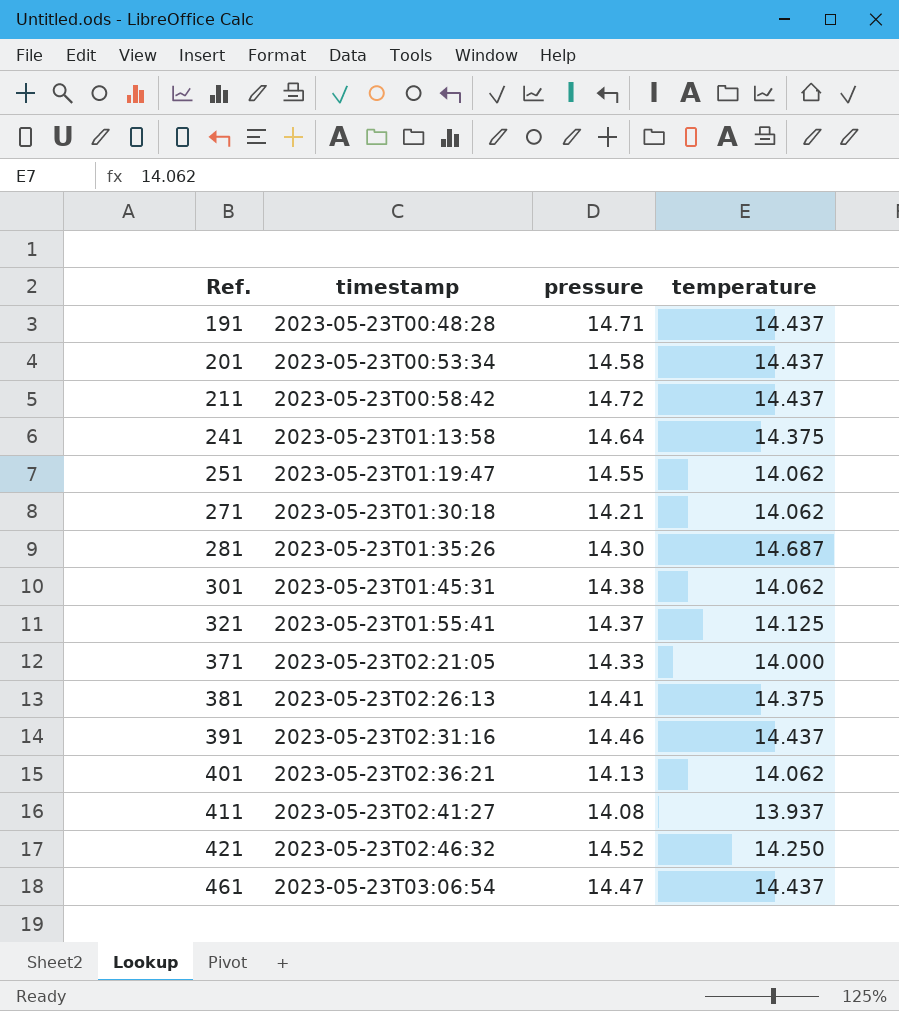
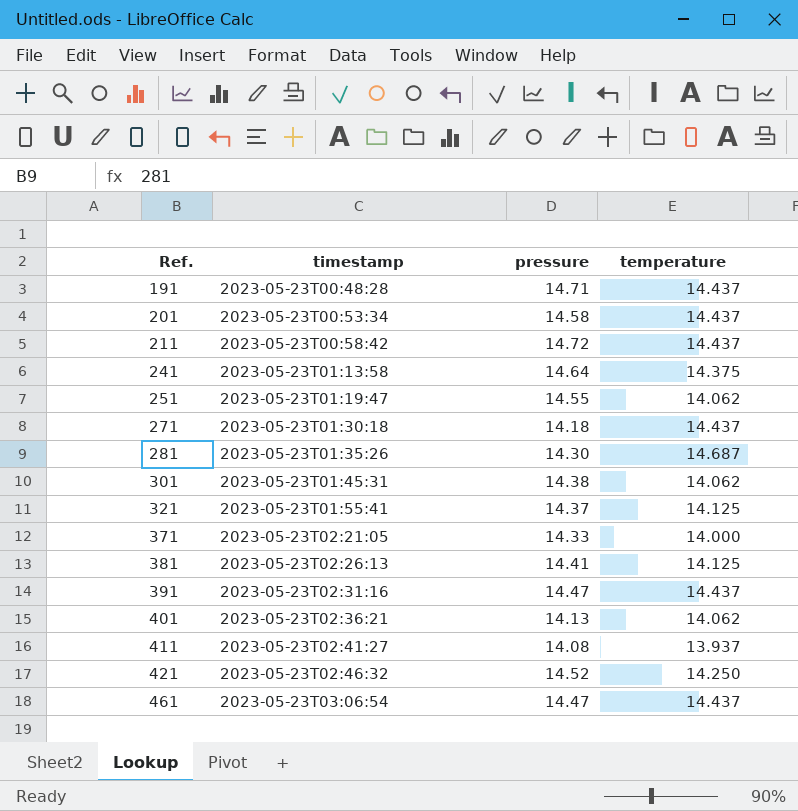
271 | pressure: 14.21 -> 14.18
271 | temperature: 14.062 -> 14.437
381 | temperature: 14.375 -> 14.125
391 | pressure: 14.46 -> 14.47

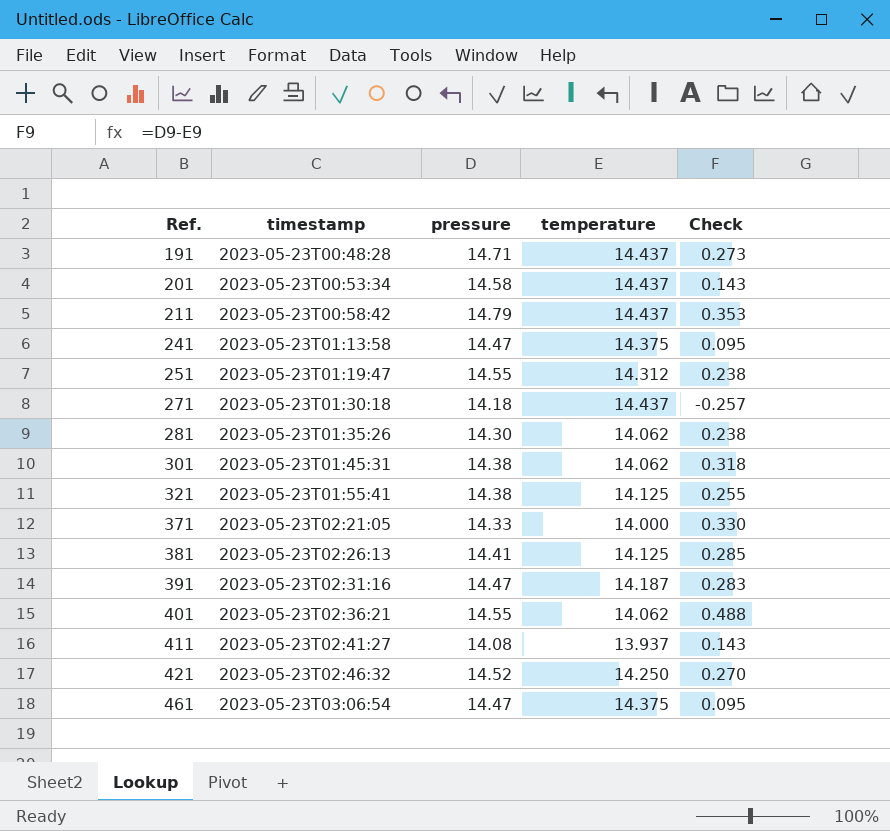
column Check | formula: none -> [pressure] - [temperature]
211 | pressure: 14.72 -> 14.79
241 | pressure: 14.64 -> 14.47
251 | temperature: 14.062 -> 14.312
281 | temperature: 14.687 -> 14.062
321 | pressure: 14.37 -> 14.38
391 | temperature: 14.437 -> 14.187
401 | pressure: 14.13 -> 14.55
461 | temperature: 14.437 -> 14.375

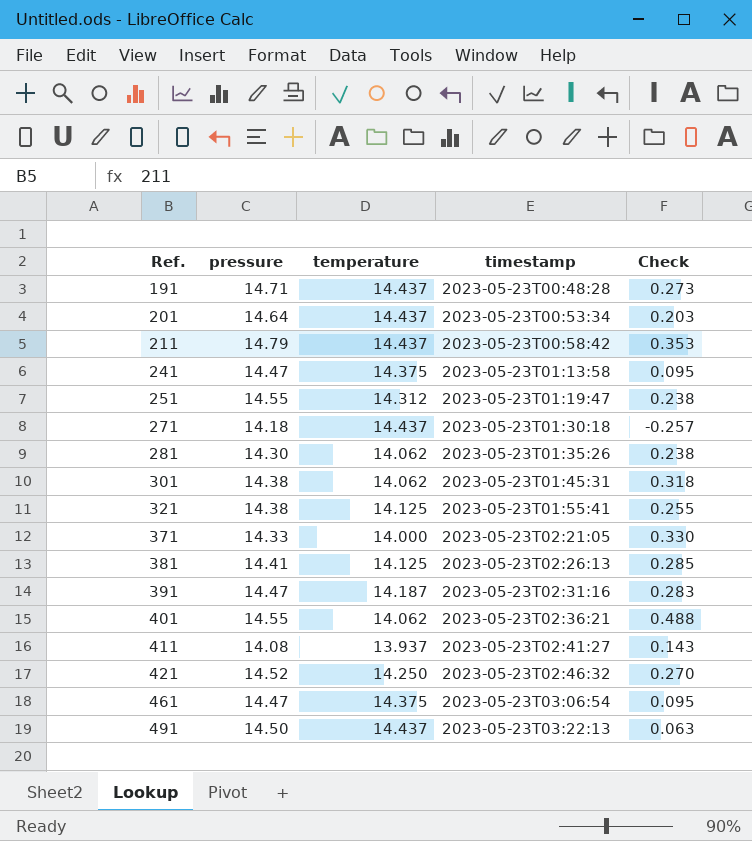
column timestamp | position: 2 -> 4
201 | pressure: 14.58 -> 14.64
201 | Check: 0.143 -> 0.203
row 491: none -> 14.50 | 14.437 | 2023-05-23T03:22:13 | 0.063

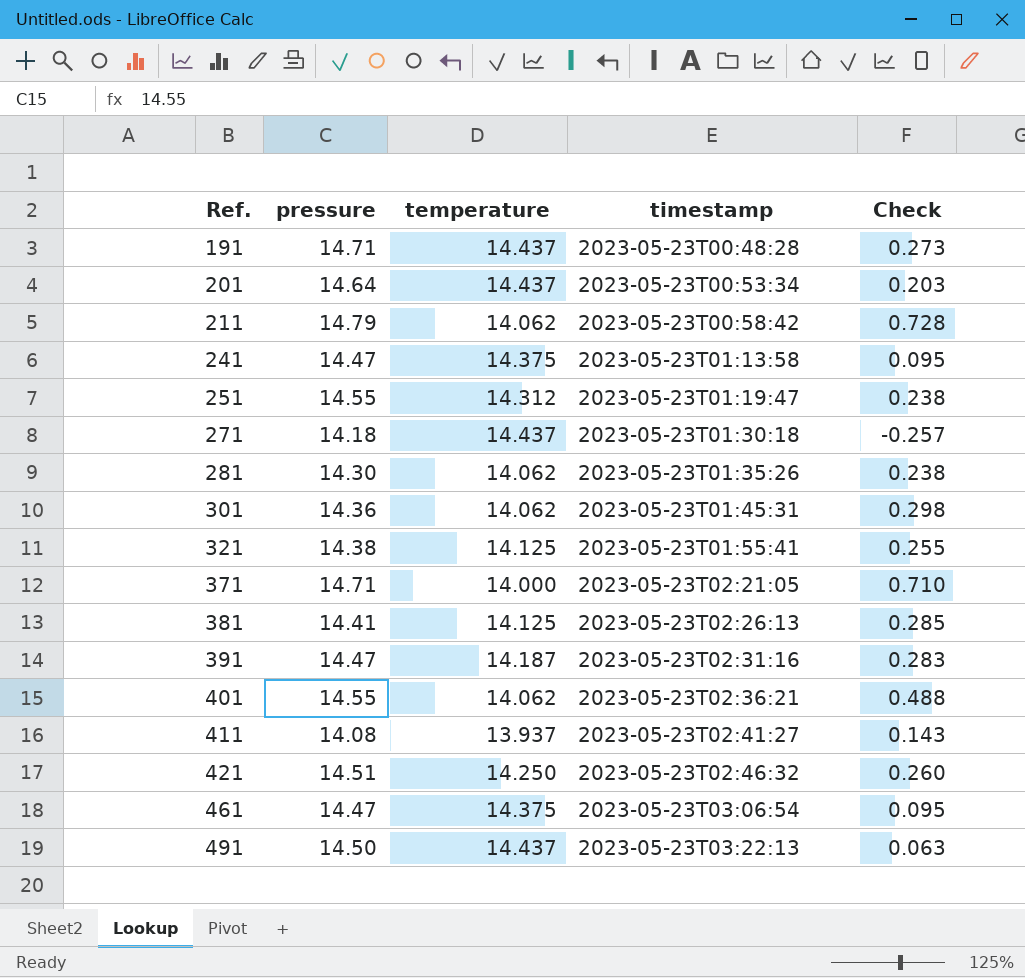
211 | temperature: 14.437 -> 14.062
211 | Check: 0.353 -> 0.728
301 | pressure: 14.38 -> 14.36
301 | Check: 0.318 -> 0.298
371 | pressure: 14.33 -> 14.71
371 | Check: 0.330 -> 0.710
421 | pressure: 14.52 -> 14.51
421 | Check: 0.270 -> 0.260

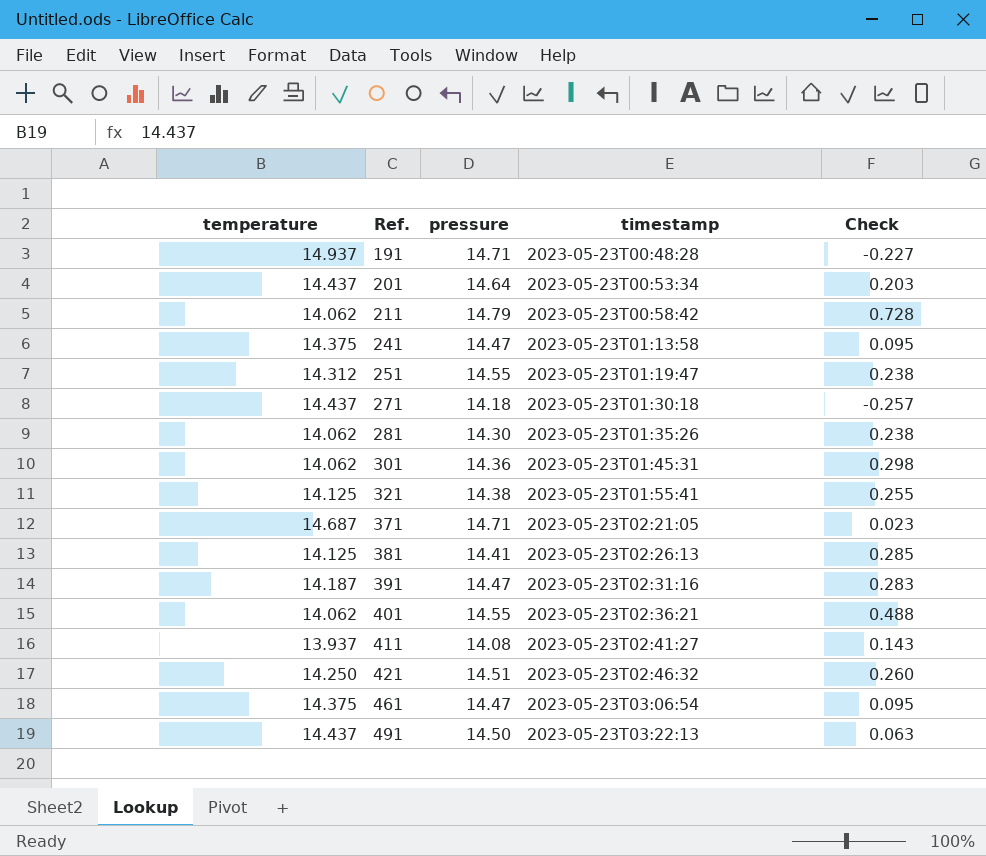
column temperature | position: 3 -> 1
191 | temperature: 14.437 -> 14.937
191 | Check: 0.273 -> -0.227
371 | temperature: 14.000 -> 14.687
371 | Check: 0.710 -> 0.023

